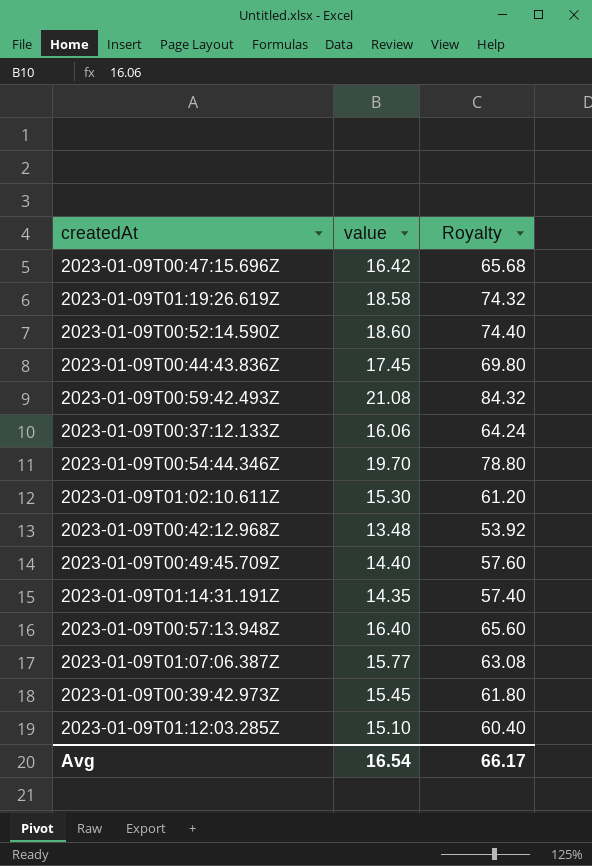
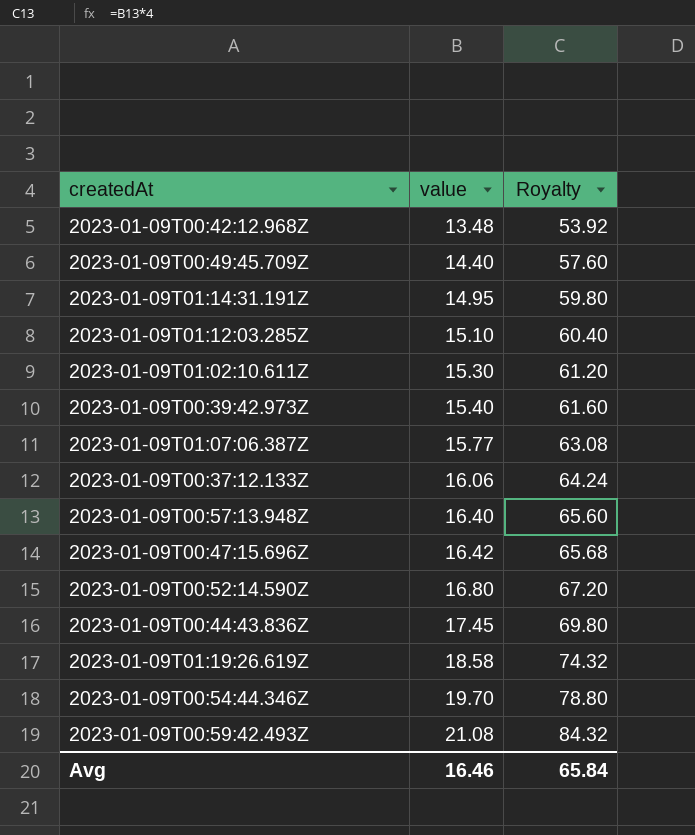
row order: none -> value ascending
2023-01-09T01:14:31.191Z | value: 14.35 -> 14.95
2023-01-09T01:14:31.191Z | Royalty: 57.40 -> 59.80
2023-01-09T00:39:42.973Z | value: 15.45 -> 15.40
2023-01-09T00:39:42.973Z | Royalty: 61.80 -> 61.60
2023-01-09T00:52:14.590Z | value: 18.60 -> 16.80
2023-01-09T00:52:14.590Z | Royalty: 74.40 -> 67.20
Avg | value: 16.54 -> 16.46
Avg | Royalty: 66.17 -> 65.84

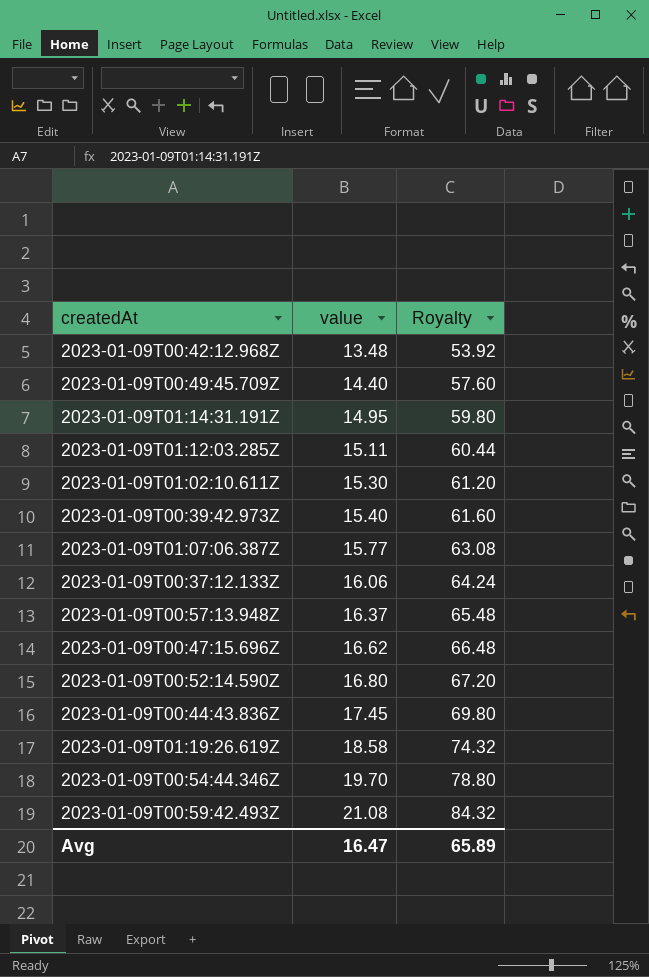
2023-01-09T01:12:03.285Z | value: 15.10 -> 15.11
2023-01-09T01:12:03.285Z | Royalty: 60.40 -> 60.44
2023-01-09T00:57:13.948Z | value: 16.40 -> 16.37
2023-01-09T00:57:13.948Z | Royalty: 65.60 -> 65.48
2023-01-09T00:47:15.696Z | value: 16.42 -> 16.62
2023-01-09T00:47:15.696Z | Royalty: 65.68 -> 66.48
Avg | value: 16.46 -> 16.47
Avg | Royalty: 65.84 -> 65.89

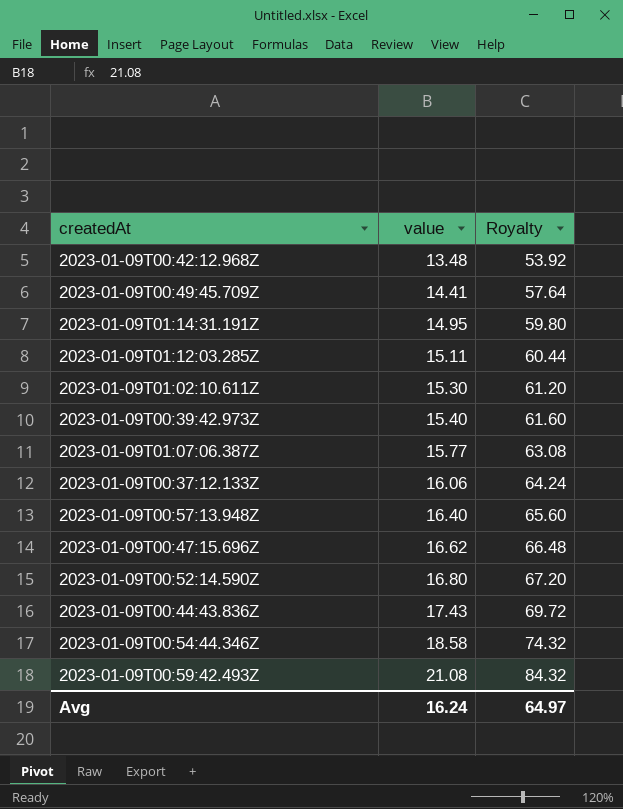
row 2023-01-09T01:19:26.619Z: 18.58 | 74.32 -> none
2023-01-09T00:49:45.709Z | value: 14.40 -> 14.41
2023-01-09T00:49:45.709Z | Royalty: 57.60 -> 57.64
2023-01-09T00:57:13.948Z | value: 16.37 -> 16.40
2023-01-09T00:57:13.948Z | Royalty: 65.48 -> 65.60
2023-01-09T00:44:43.836Z | value: 17.45 -> 17.43
2023-01-09T00:44:43.836Z | Royalty: 69.80 -> 69.72
2023-01-09T00:54:44.346Z | value: 19.70 -> 18.58
2023-01-09T00:54:44.346Z | Royalty: 78.80 -> 74.32
Avg | value: 16.47 -> 16.24
Avg | Royalty: 65.89 -> 64.97

